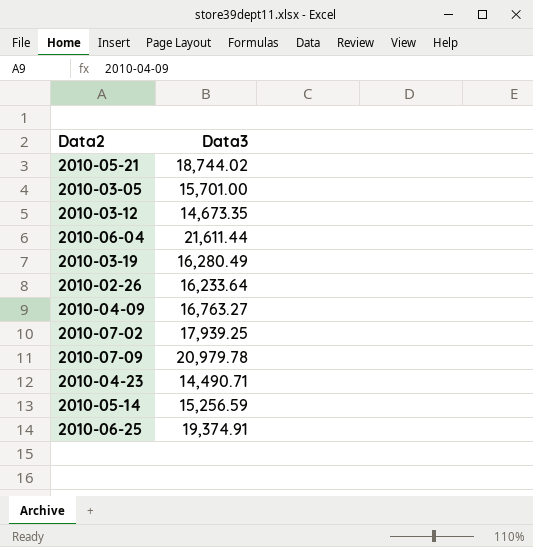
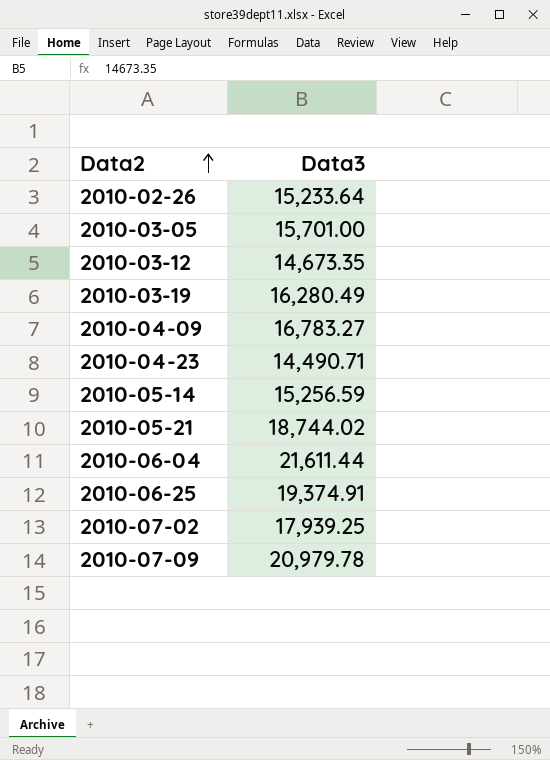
row order: none -> Data2 ascending
2010-02-26 | Data3: 16,233.64 -> 15,233.64
2010-04-09 | Data3: 16,763.27 -> 16,783.27

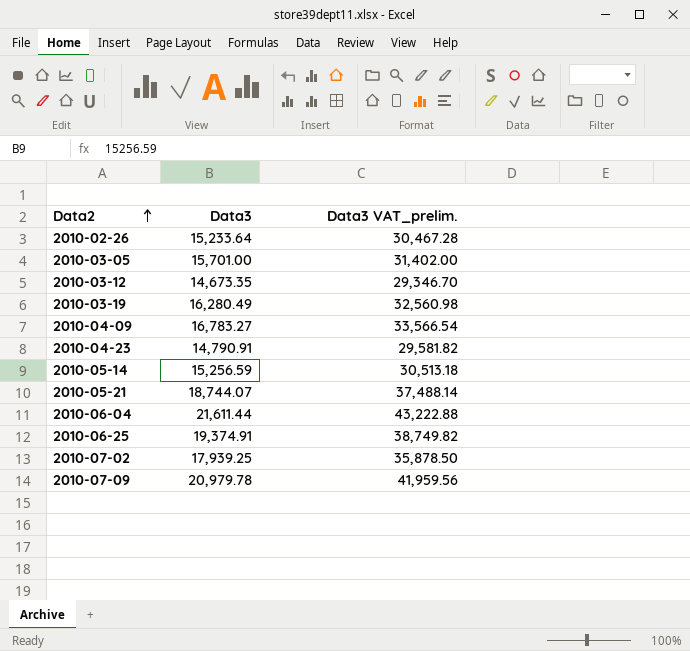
column Data3 VAT_prelim. | formula: none -> [Data3] * 2
2010-04-23 | Data3: 14,490.71 -> 14,790.91
2010-05-21 | Data3: 18,744.02 -> 18,744.07

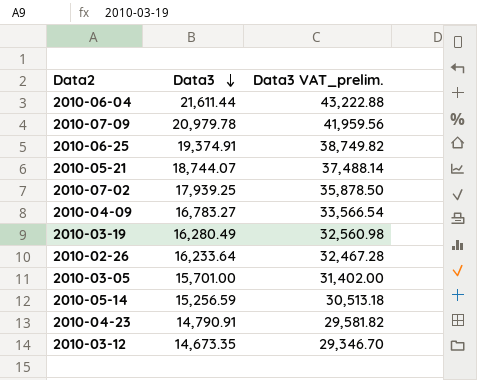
row order: Data2 ascending -> Data3 descending
2010-02-26 | Data3: 15,233.64 -> 16,233.64
2010-02-26 | Data3 VAT_prelim.: 30,467.28 -> 32,467.28

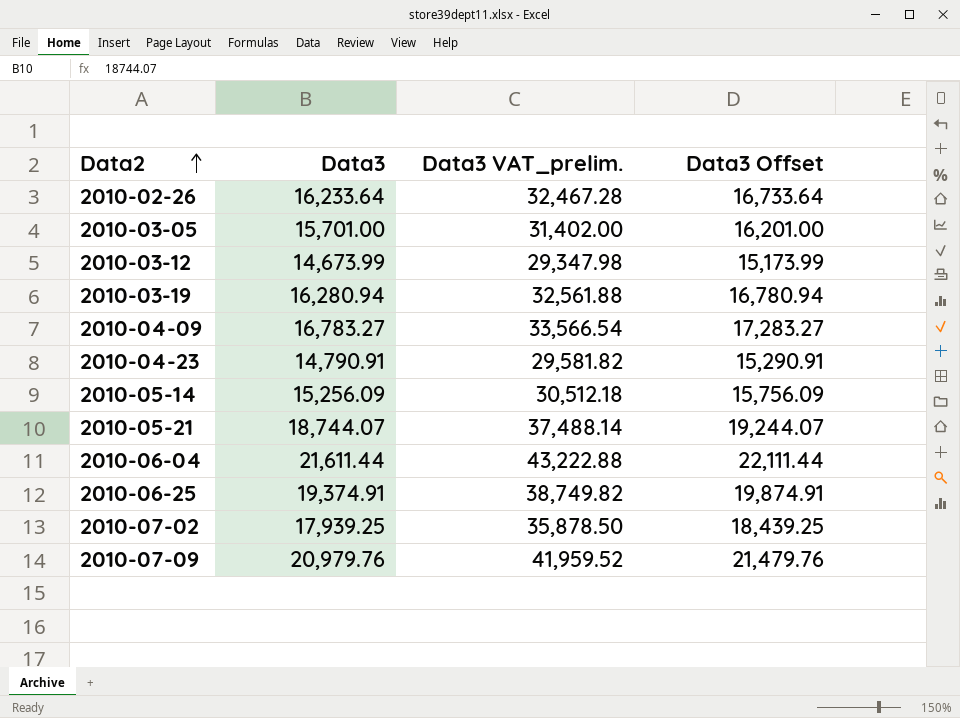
row order: Data3 descending -> Data2 ascending
column Data3 Offset | formula: none -> [Data3] + 500
2010-03-12 | Data3: 14,673.35 -> 14,673.99
2010-03-12 | Data3 VAT_prelim.: 29,346.70 -> 29,347.98
2010-03-19 | Data3: 16,280.49 -> 16,280.94
2010-03-19 | Data3 VAT_prelim.: 32,560.98 -> 32,561.88
2010-05-14 | Data3: 15,256.59 -> 15,256.09
2010-05-14 | Data3 VAT_prelim.: 30,513.18 -> 30,512.18
2010-07-09 | Data3: 20,979.78 -> 20,979.76
2010-07-09 | Data3 VAT_prelim.: 41,959.56 -> 41,959.52

